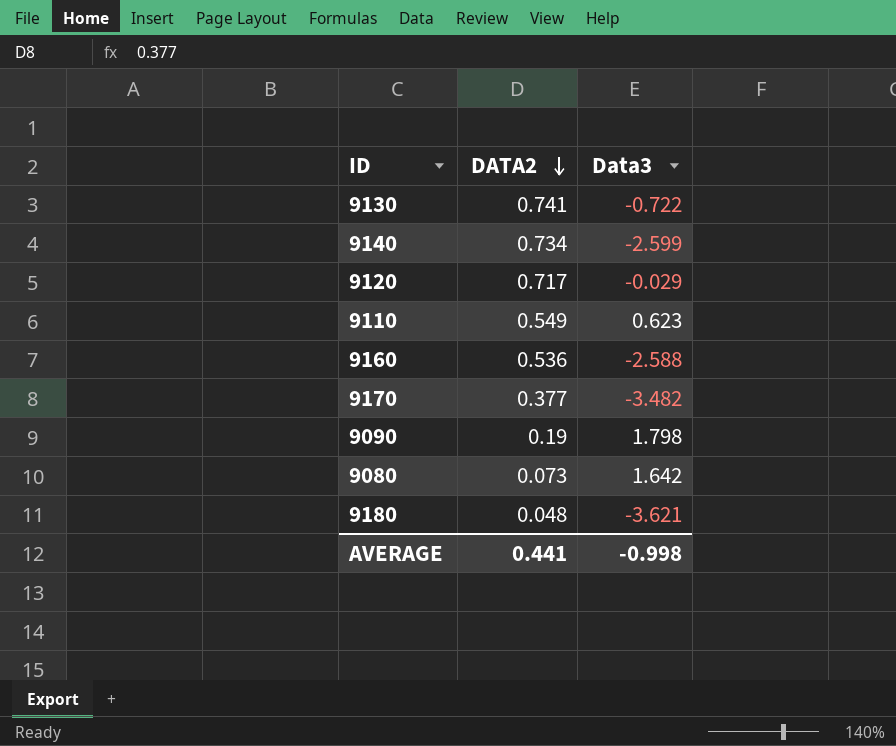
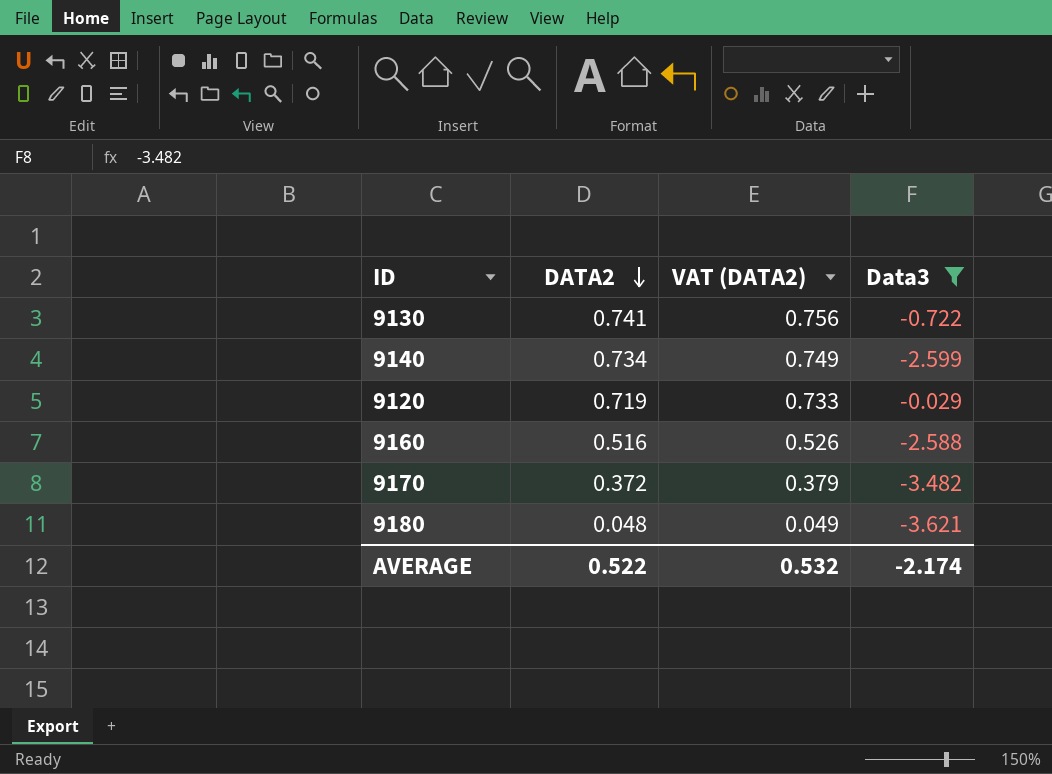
filter: none -> Data3 <= -0.029
column VAT (DATA2) | formula: none -> [DATA2] * 1.02
9120 | DATA2: 0.717 -> 0.719
9160 | DATA2: 0.536 -> 0.516
9170 | DATA2: 0.377 -> 0.372
AVERAGE | DATA2: 0.441 -> 0.522
AVERAGE | Data3: -0.998 -> -2.174

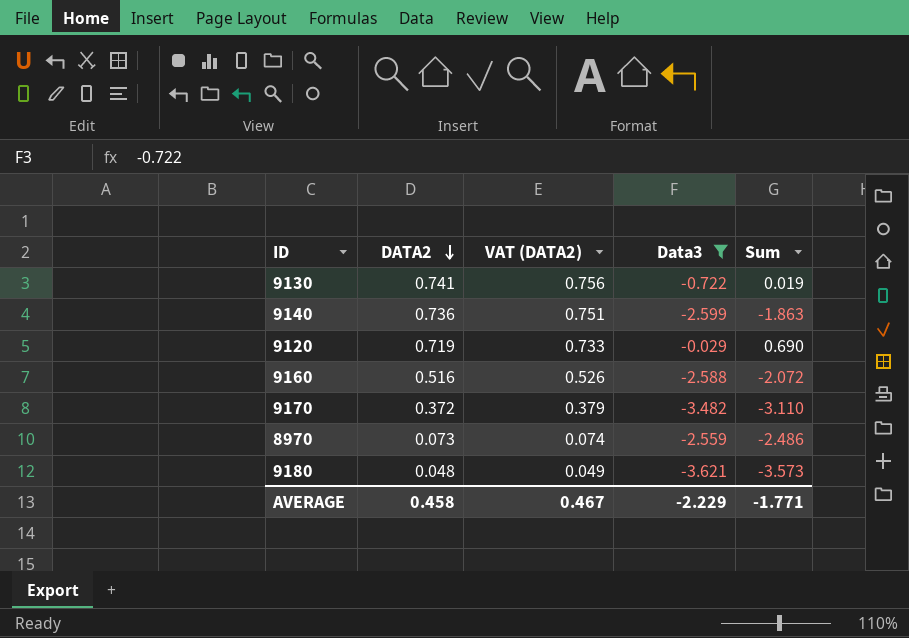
column Sum | formula: none -> [DATA2] + [Data3]
9140 | DATA2: 0.734 -> 0.736
9140 | VAT (DATA2): 0.749 -> 0.751
row 8970: none -> 0.073 | 0.074 | -2.559 | -2.486
AVERAGE | DATA2: 0.522 -> 0.458
AVERAGE | VAT (DATA2): 0.532 -> 0.467
AVERAGE | Data3: -2.174 -> -2.229

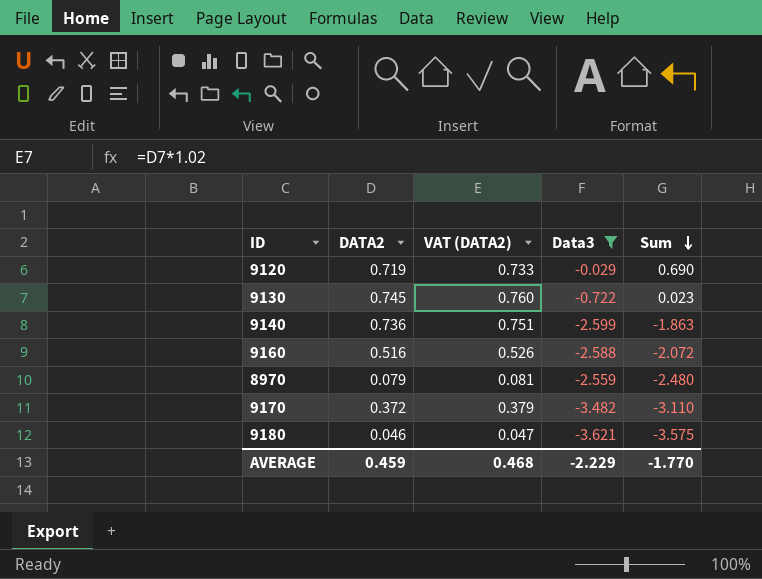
row order: DATA2 descending -> Sum descending
9130 | DATA2: 0.741 -> 0.745
9130 | VAT (DATA2): 0.756 -> 0.760
9130 | Sum: 0.019 -> 0.023
8970 | DATA2: 0.073 -> 0.079
8970 | VAT (DATA2): 0.074 -> 0.081
8970 | Sum: -2.486 -> -2.480
9180 | DATA2: 0.048 -> 0.046
9180 | VAT (DATA2): 0.049 -> 0.047
9180 | Sum: -3.573 -> -3.575
AVERAGE | DATA2: 0.458 -> 0.459
AVERAGE | VAT (DATA2): 0.467 -> 0.468
AVERAGE | Sum: -1.771 -> -1.770

